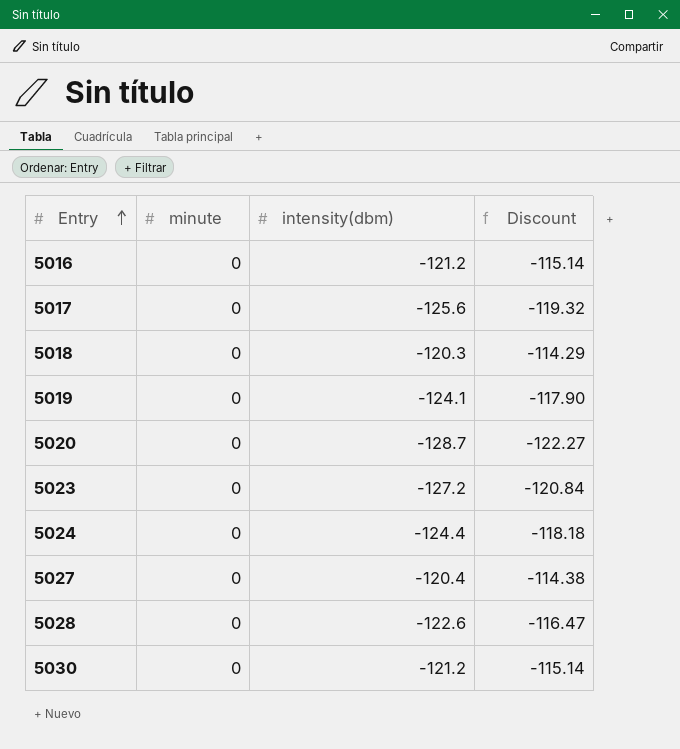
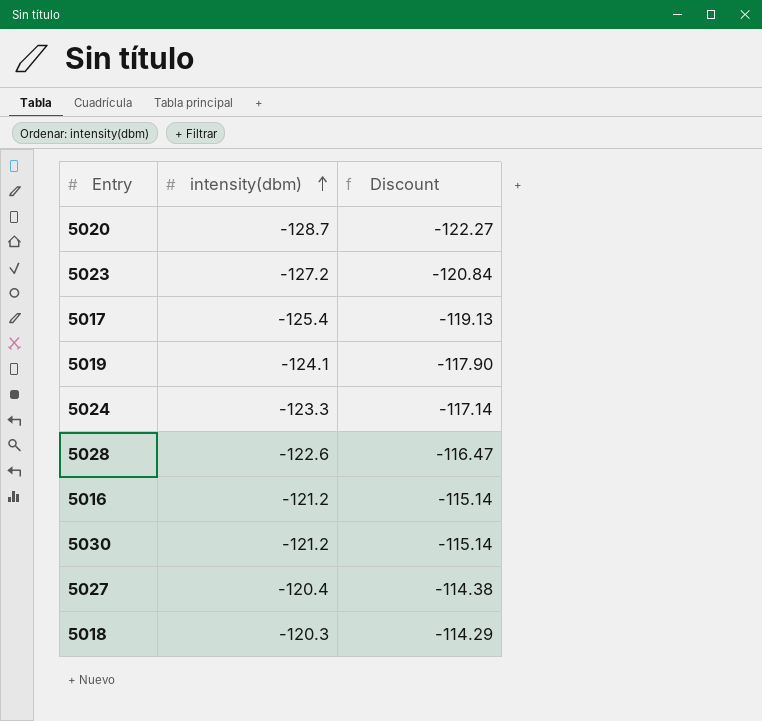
row order: Entry ascending -> intensity(dbm) ascending
column minute | position: 2 -> none
5017 | intensity(dbm): -125.6 -> -125.4
5017 | Discount: -119.32 -> -119.13
5024 | intensity(dbm): -124.4 -> -123.3
5024 | Discount: -118.18 -> -117.14

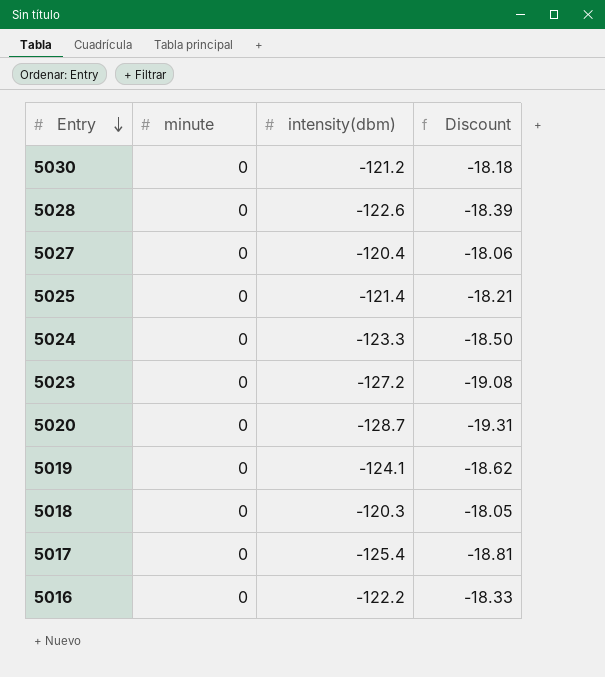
row order: intensity(dbm) ascending -> Entry descending
column minute | position: none -> 2
column Discount | formula: [intensity(dbm)] * 0.95 -> [intensity(dbm)] * 0.15
row 5025: none -> 0 | -121.4 | -18.21
5016 | intensity(dbm): -121.2 -> -122.2

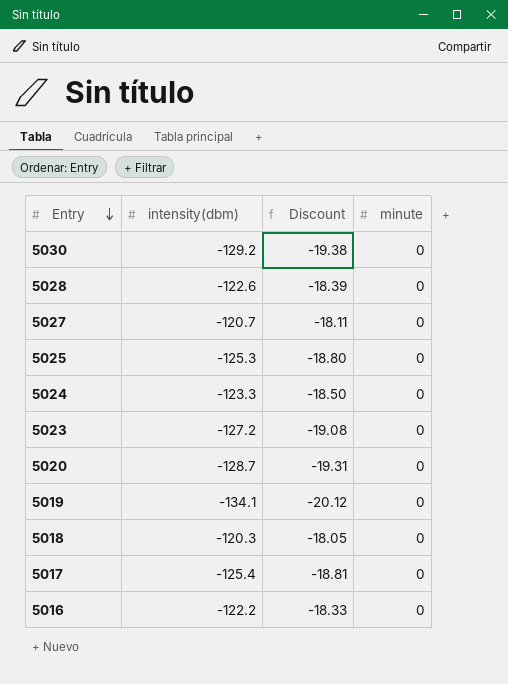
column minute | position: 2 -> 4
5030 | intensity(dbm): -121.2 -> -129.2
5030 | Discount: -18.18 -> -19.38
5027 | intensity(dbm): -120.4 -> -120.7
5027 | Discount: -18.06 -> -18.11
5025 | intensity(dbm): -121.4 -> -125.3
5025 | Discount: -18.21 -> -18.80
5019 | intensity(dbm): -124.1 -> -134.1
5019 | Discount: -18.62 -> -20.12

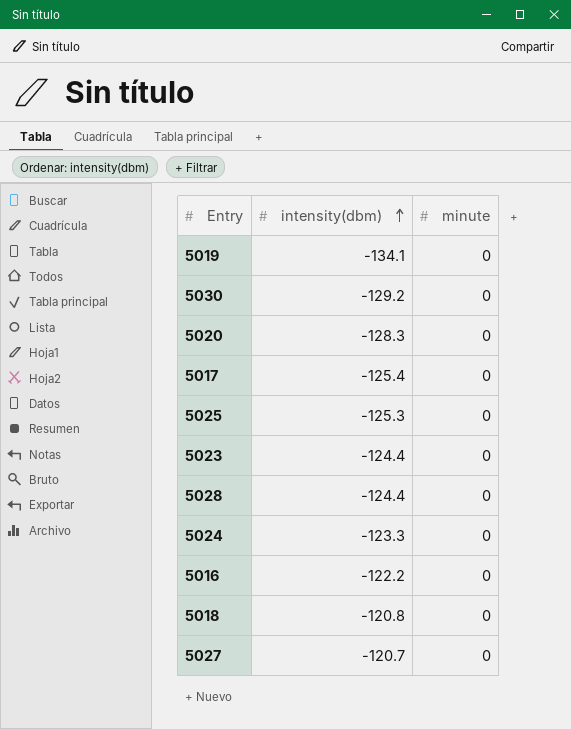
row order: Entry descending -> intensity(dbm) ascending
column Discount | formula: [intensity(dbm)] * 0.15 -> none
5020 | intensity(dbm): -128.7 -> -128.3
5023 | intensity(dbm): -127.2 -> -124.4
5028 | intensity(dbm): -122.6 -> -124.4
5018 | intensity(dbm): -120.3 -> -120.8

